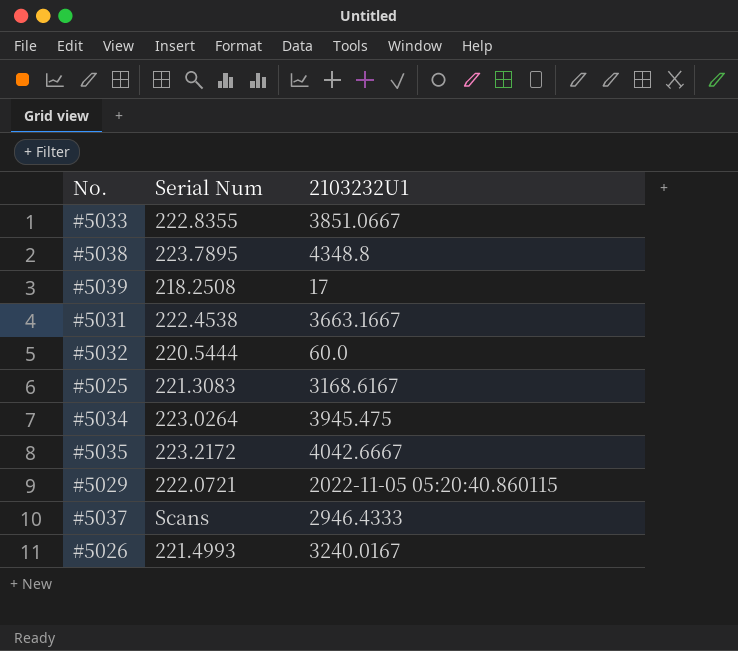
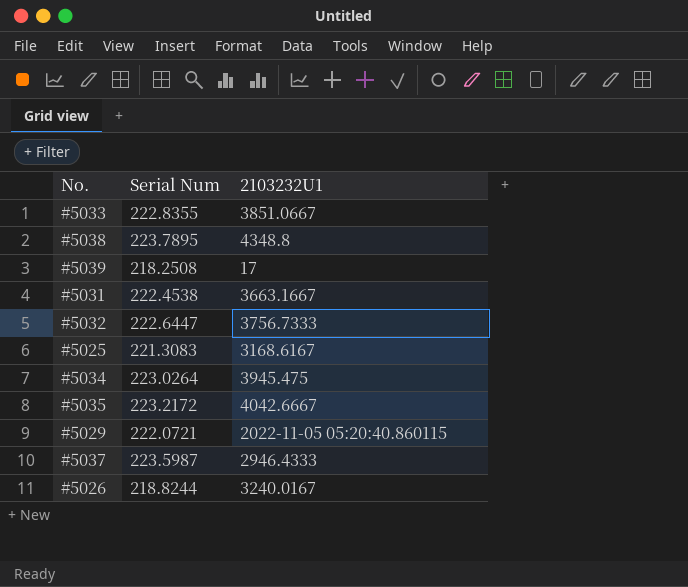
#5032 | Serial Num: 220.5444 -> 222.6447
#5032 | 2103232U1: 60.0 -> 3756.7333
#5037 | Serial Num: Scans -> 223.5987
#5026 | Serial Num: 221.4993 -> 218.8244

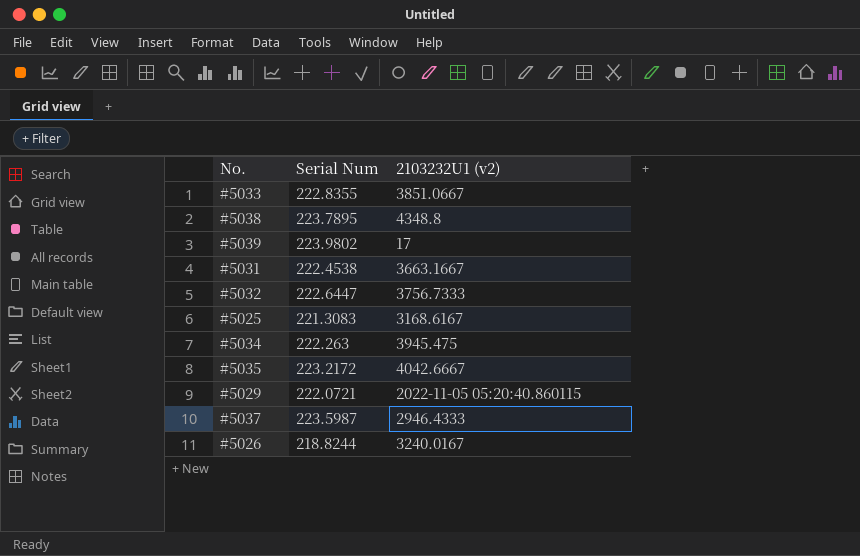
column name: 2103232U1 -> 2103232U1 (v2)
#5039 | Serial Num: 218.2508 -> 223.9802
#5034 | Serial Num: 223.0264 -> 222.263

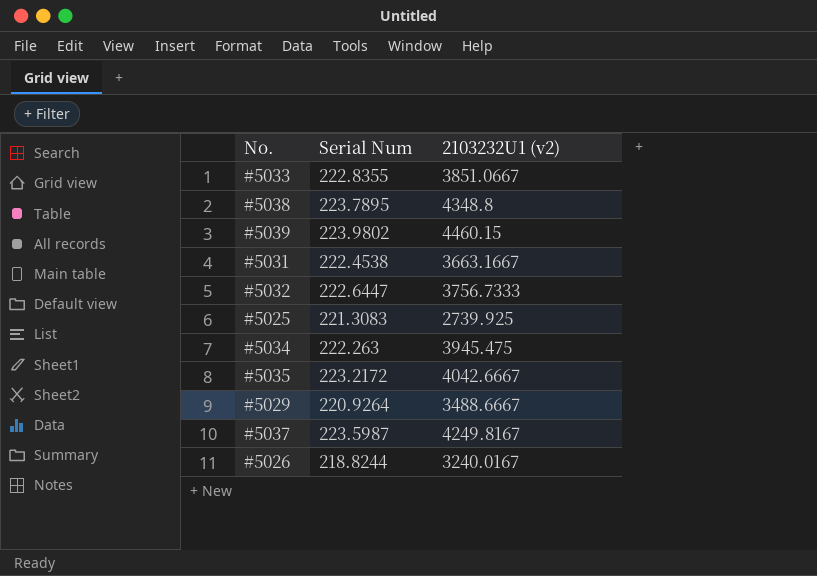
#5039 | 2103232U1 (v2): 17 -> 4460.15
#5025 | 2103232U1 (v2): 3168.6167 -> 2739.925
#5029 | Serial Num: 222.0721 -> 220.9264
#5029 | 2103232U1 (v2): 2022-11-05 05:20:40.860115 -> 3488.6667
#5037 | 2103232U1 (v2): 2946.4333 -> 4249.8167

